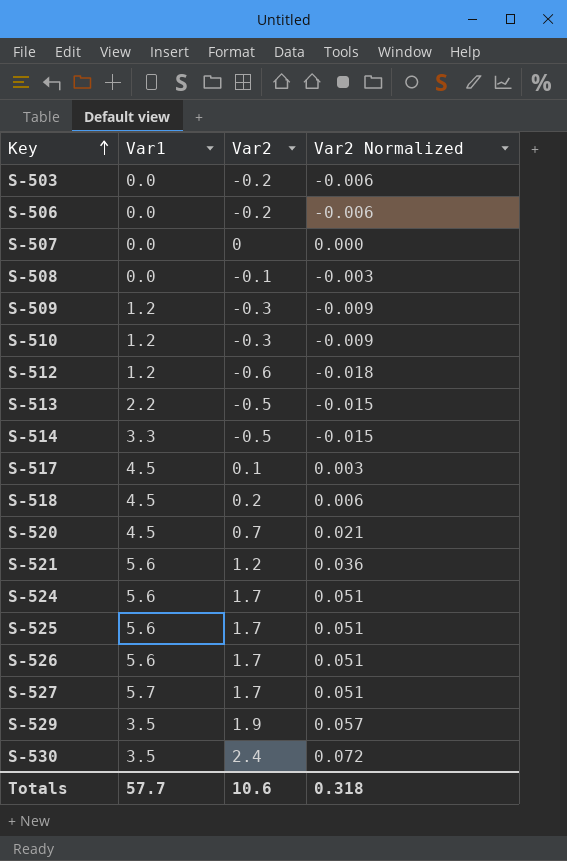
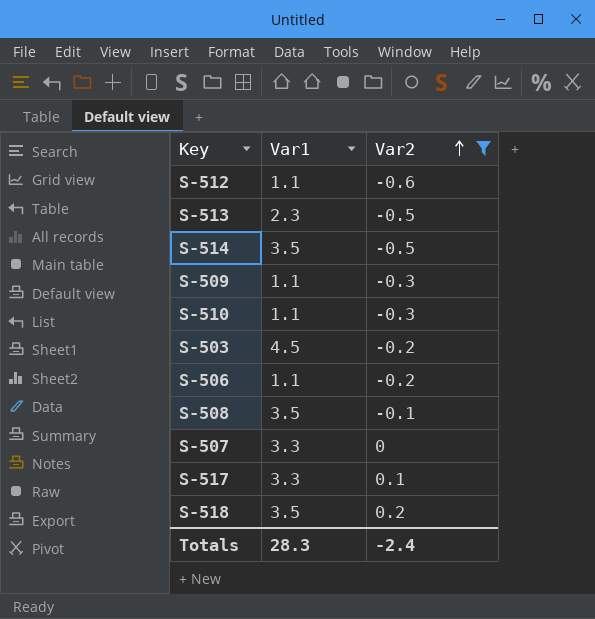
filter: none -> Var2 <= 0.2
row order: Key ascending -> Var2 ascending
column Var2 Normalized | formula: [Var2] * 0.03 -> none
S-512 | Var1: 1.2 -> 1.1
S-513 | Var1: 2.2 -> 2.3
S-514 | Var1: 3.3 -> 3.5
S-509 | Var1: 1.2 -> 1.1
S-510 | Var1: 1.2 -> 1.1
S-503 | Var1: 0.0 -> 4.5
S-506 | Var1: 0.0 -> 1.1
S-508 | Var1: 0.0 -> 3.5
S-507 | Var1: 0.0 -> 3.3
S-517 | Var1: 4.5 -> 3.3
S-518 | Var1: 4.5 -> 3.5
Totals | Var1: 57.7 -> 28.3
Totals | Var2: 10.6 -> -2.4

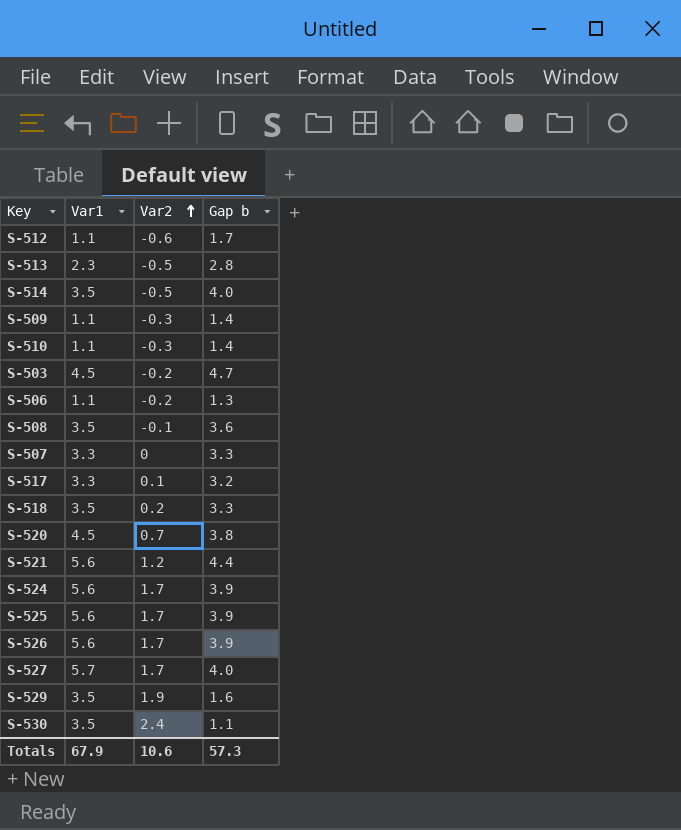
filter: Var2 <= 0.2 -> none
column Gap b | formula: none -> [Var1] - [Var2]
Totals | Var1: 28.3 -> 67.9
Totals | Var2: -2.4 -> 10.6

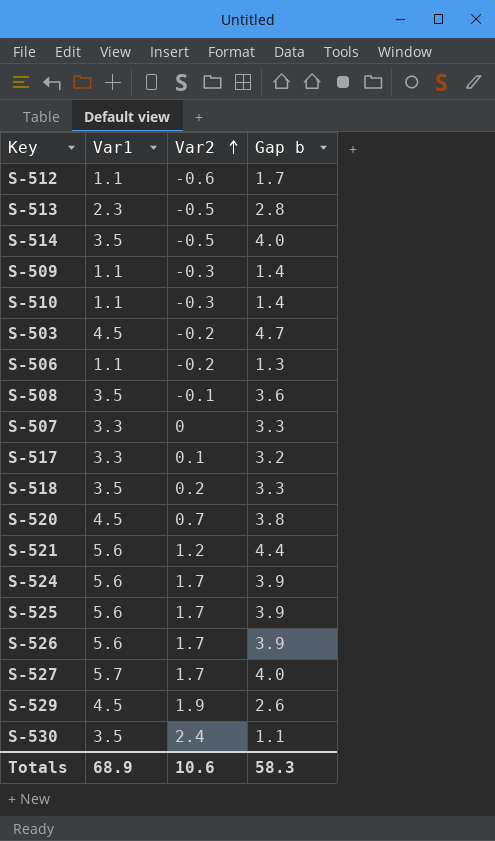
S-529 | Var1: 3.5 -> 4.5
S-529 | Gap b: 1.6 -> 2.6
Totals | Var1: 67.9 -> 68.9
Totals | Gap b: 57.3 -> 58.3

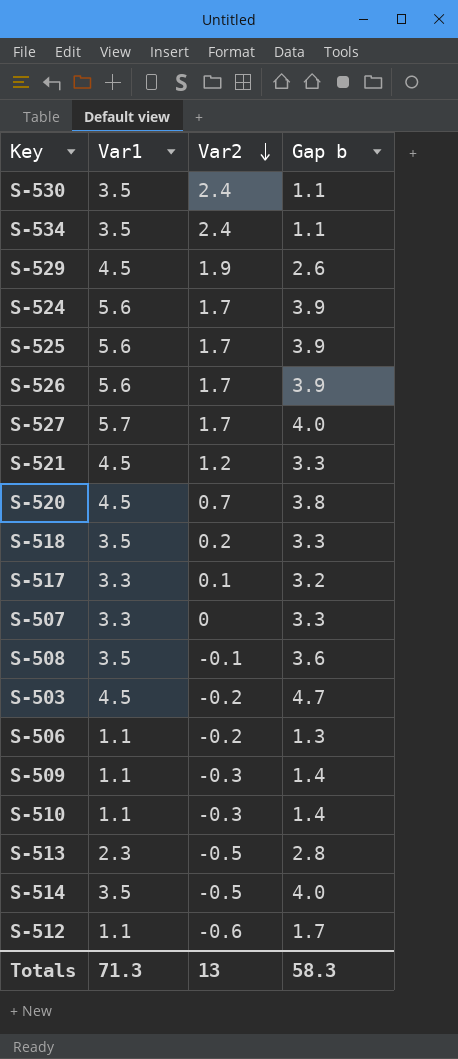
row order: Var2 ascending -> Var2 descending
row S-534: none -> 3.5 | 2.4 | 1.1
S-521 | Var1: 5.6 -> 4.5
S-521 | Gap b: 4.4 -> 3.3
Totals | Var1: 68.9 -> 71.3
Totals | Var2: 10.6 -> 13

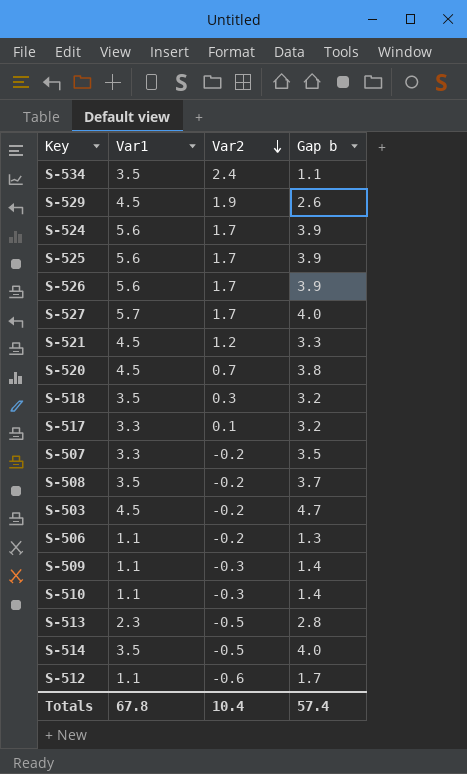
row S-530: 3.5 | 2.4 | 1.1 -> none
S-518 | Var2: 0.2 -> 0.3
S-518 | Gap b: 3.3 -> 3.2
S-507 | Var2: 0 -> -0.2
S-507 | Gap b: 3.3 -> 3.5
S-508 | Var2: -0.1 -> -0.2
S-508 | Gap b: 3.6 -> 3.7
Totals | Var1: 71.3 -> 67.8
Totals | Var2: 13 -> 10.4
Totals | Gap b: 58.3 -> 57.4

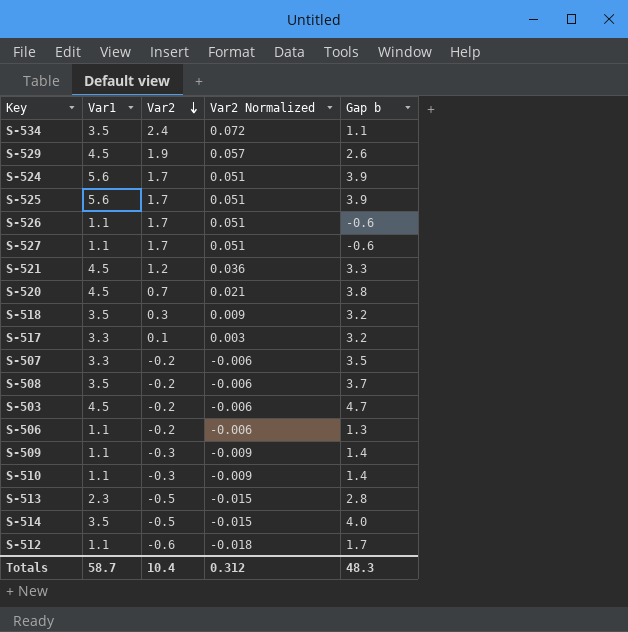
column Var2 Normalized | formula: none -> [Var2] * 0.03
S-526 | Var1: 5.6 -> 1.1
S-526 | Gap b: 3.9 -> -0.6
S-527 | Var1: 5.7 -> 1.1
S-527 | Gap b: 4.0 -> -0.6
Totals | Var1: 67.8 -> 58.7
Totals | Gap b: 57.4 -> 48.3

